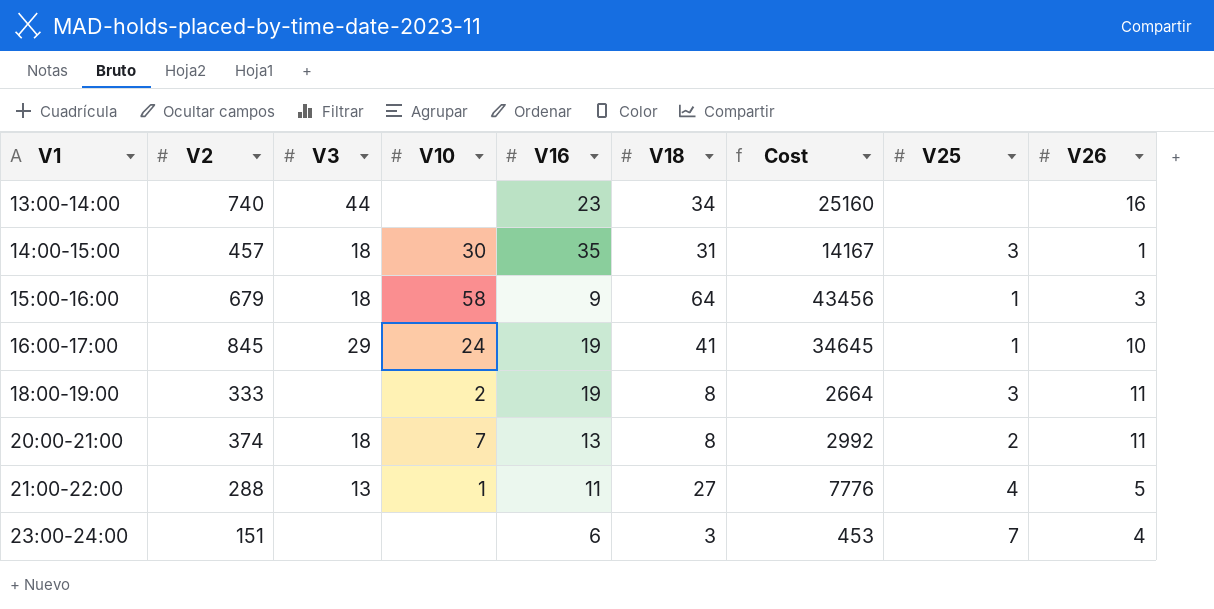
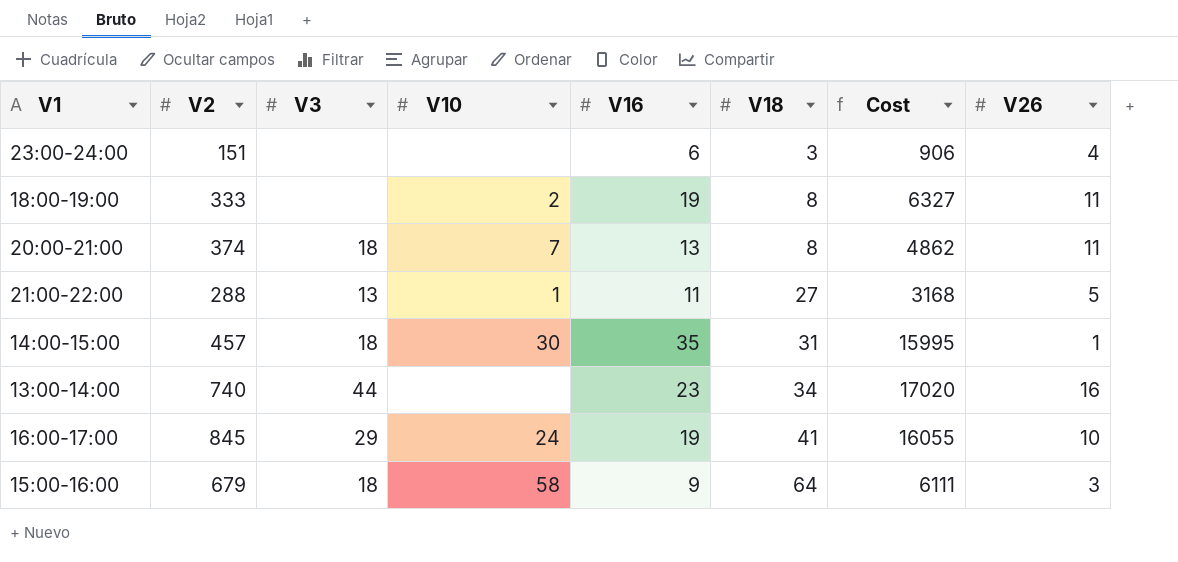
row order: V1 ascending -> V18 ascending
column V25 | position: 8 -> none
column Cost | formula: [V2] * [V18] -> [V2] * [V16]

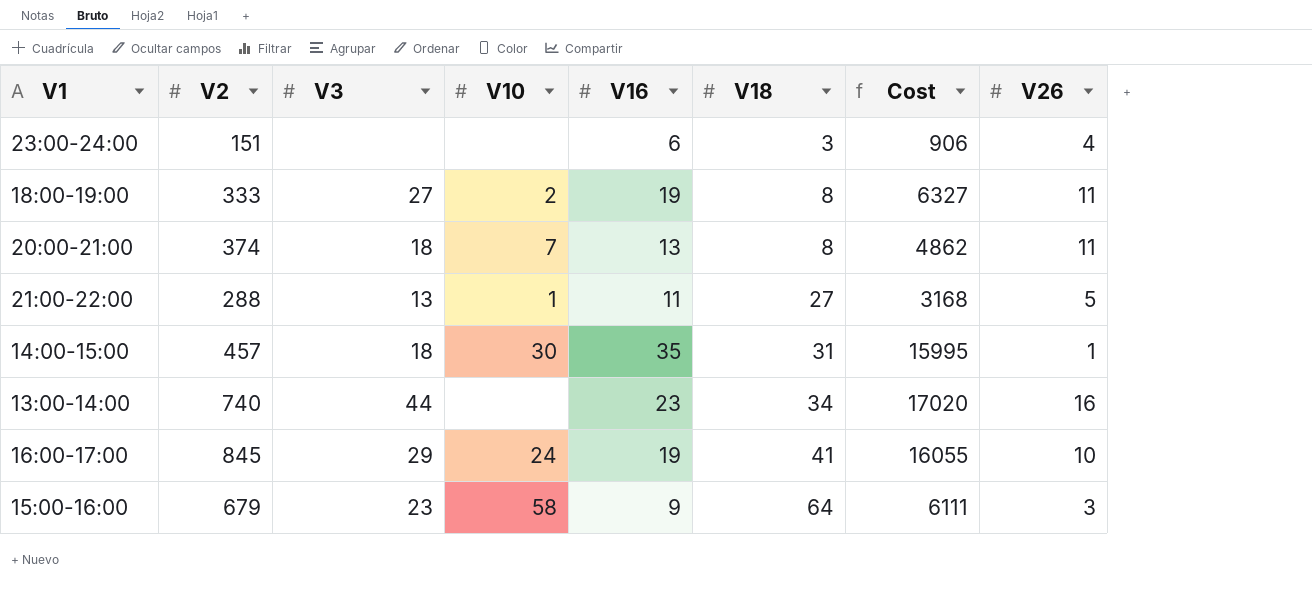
18:00-19:00 | V3: none -> 27
15:00-16:00 | V3: 18 -> 23

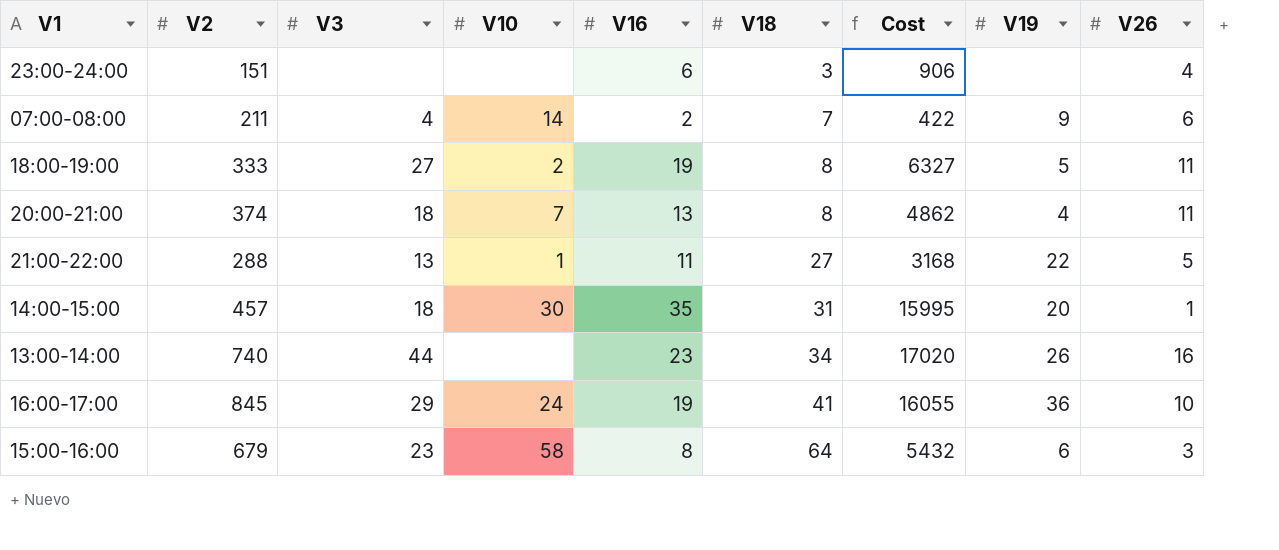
column V19 | position: none -> 8
row 07:00-08:00: none -> 211 | 4 | 14 | 2 | 7 | 422 | 9 | 6
15:00-16:00 | V16: 9 -> 8
15:00-16:00 | Cost: 6111 -> 5432

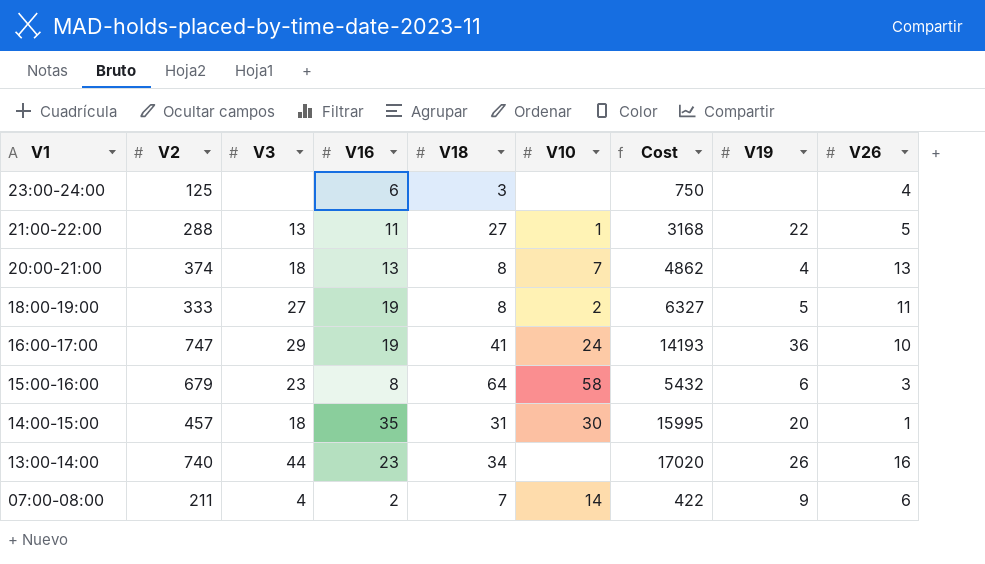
row order: V18 ascending -> V1 descending
column V10 | position: 4 -> 6
23:00-24:00 | V2: 151 -> 125
23:00-24:00 | Cost: 906 -> 750
20:00-21:00 | V26: 11 -> 13
16:00-17:00 | V2: 845 -> 747
16:00-17:00 | Cost: 16055 -> 14193

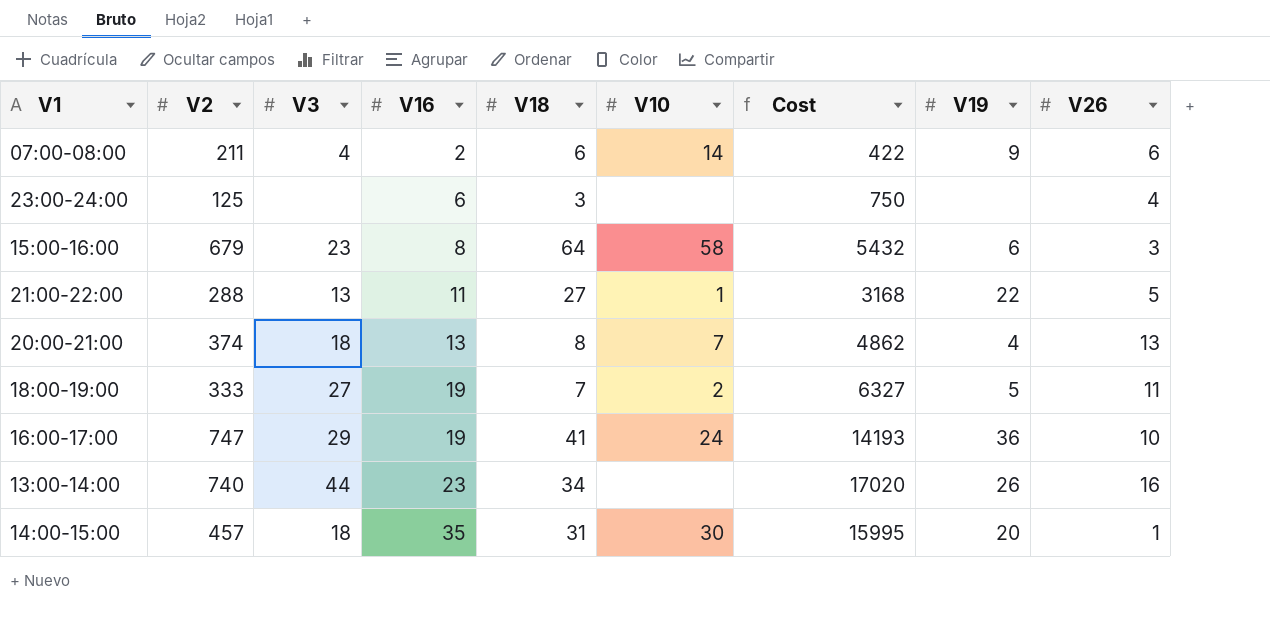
row order: V1 descending -> V16 ascending
07:00-08:00 | V18: 7 -> 6
18:00-19:00 | V18: 8 -> 7

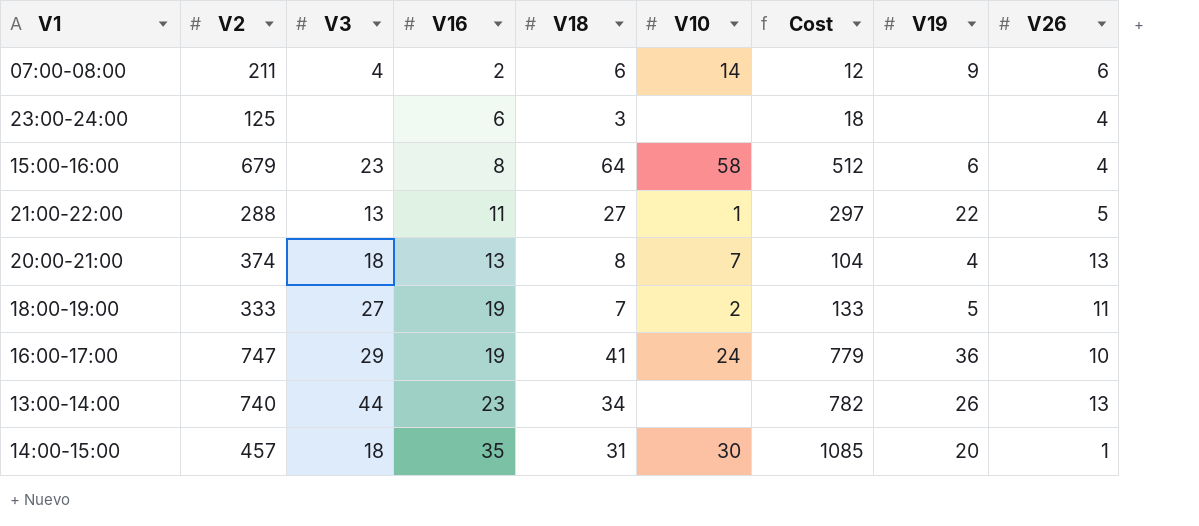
column Cost | formula: [V2] * [V16] -> [V16] * [V18]
15:00-16:00 | V26: 3 -> 4
13:00-14:00 | V26: 16 -> 13

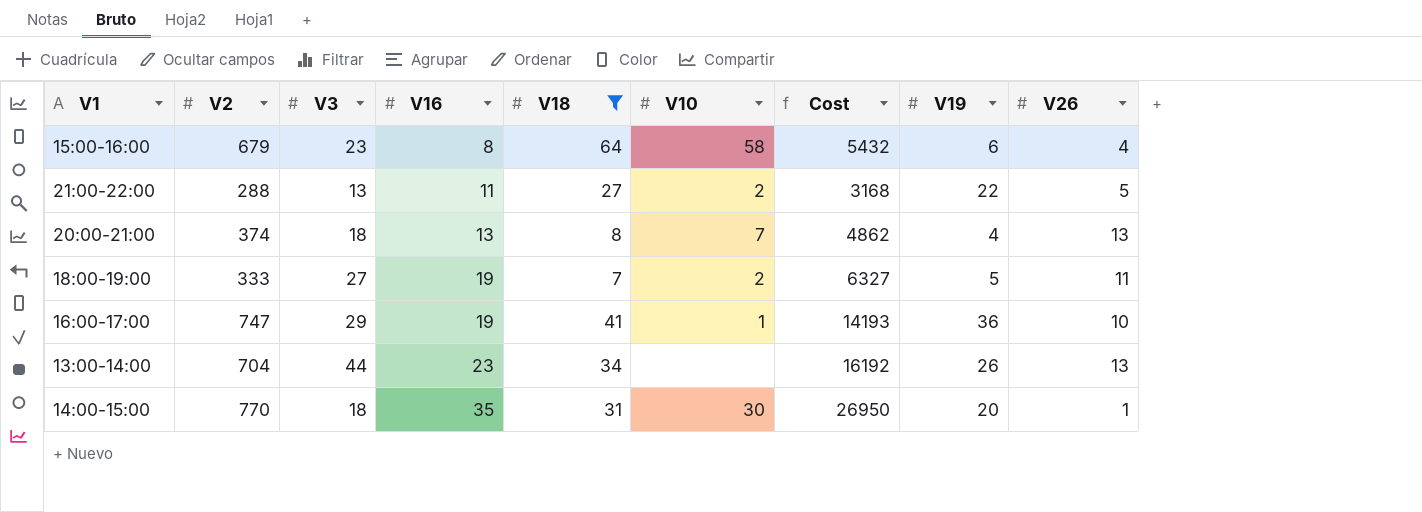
filter: none -> V18 >= 7
column Cost | formula: [V16] * [V18] -> [V2] * [V16]
21:00-22:00 | V10: 1 -> 2
16:00-17:00 | V10: 24 -> 1
13:00-14:00 | V2: 740 -> 704
14:00-15:00 | V2: 457 -> 770

